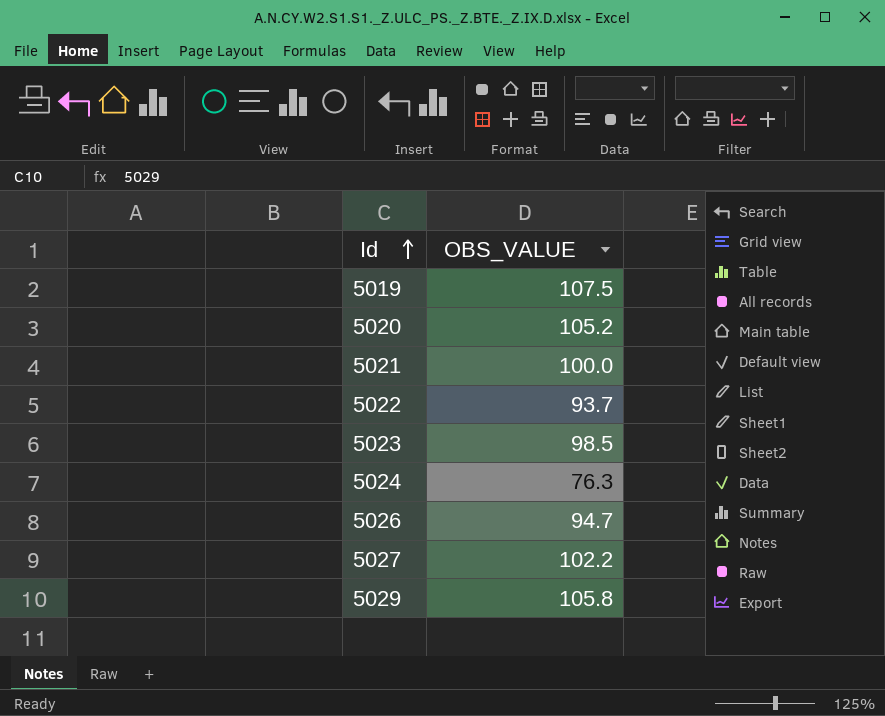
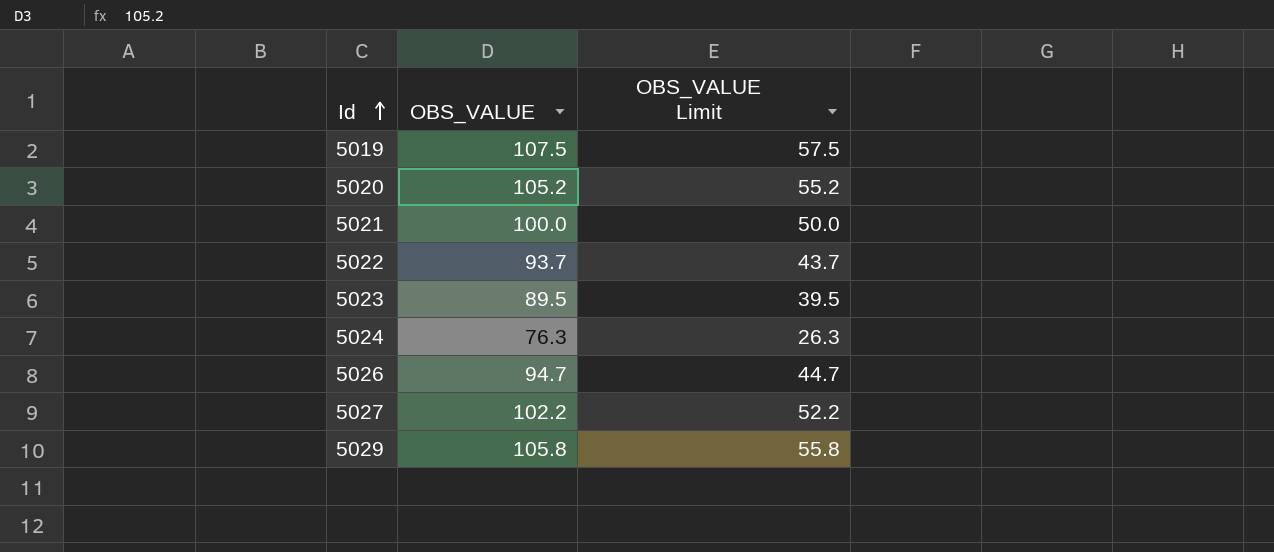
column OBS_VALUE Limit | formula: none -> [OBS_VALUE] - 50
5023 | OBS_VALUE: 98.5 -> 89.5

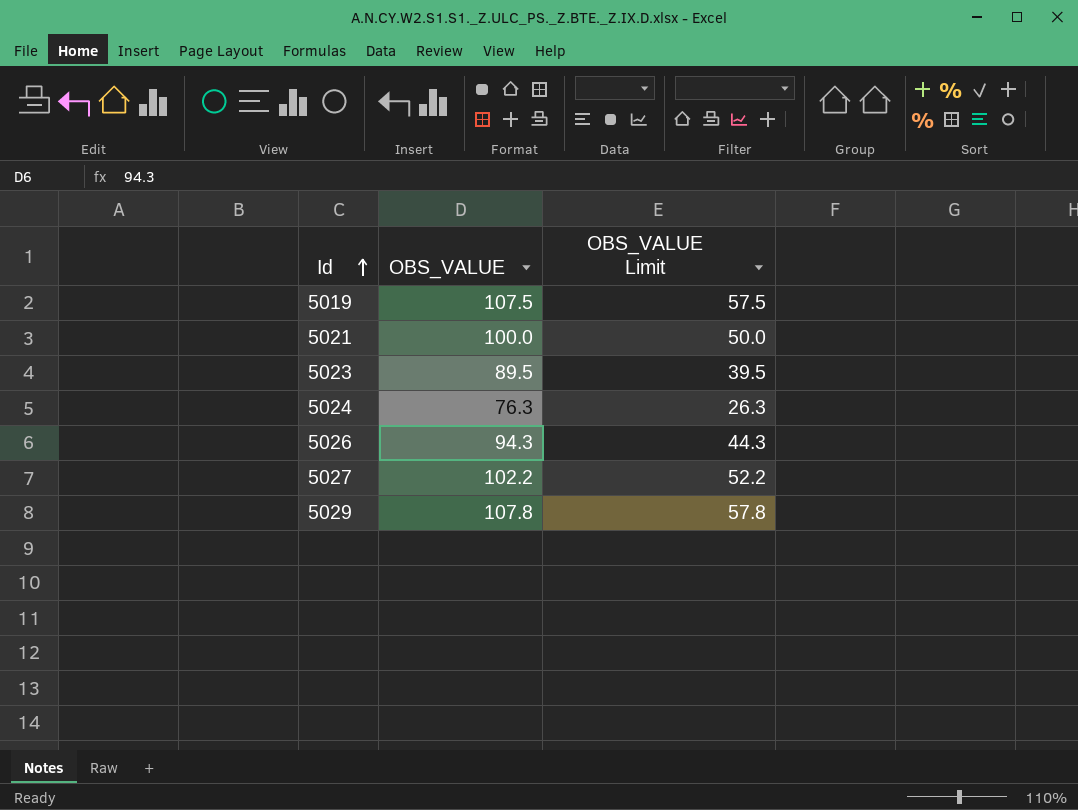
row 5020: 105.2 | 55.2 -> none
row 5022: 93.7 | 43.7 -> none
5026 | OBS_VALUE: 94.7 -> 94.3
5026 | OBS_VALUE Limit: 44.7 -> 44.3
5029 | OBS_VALUE: 105.8 -> 107.8
5029 | OBS_VALUE Limit: 55.8 -> 57.8

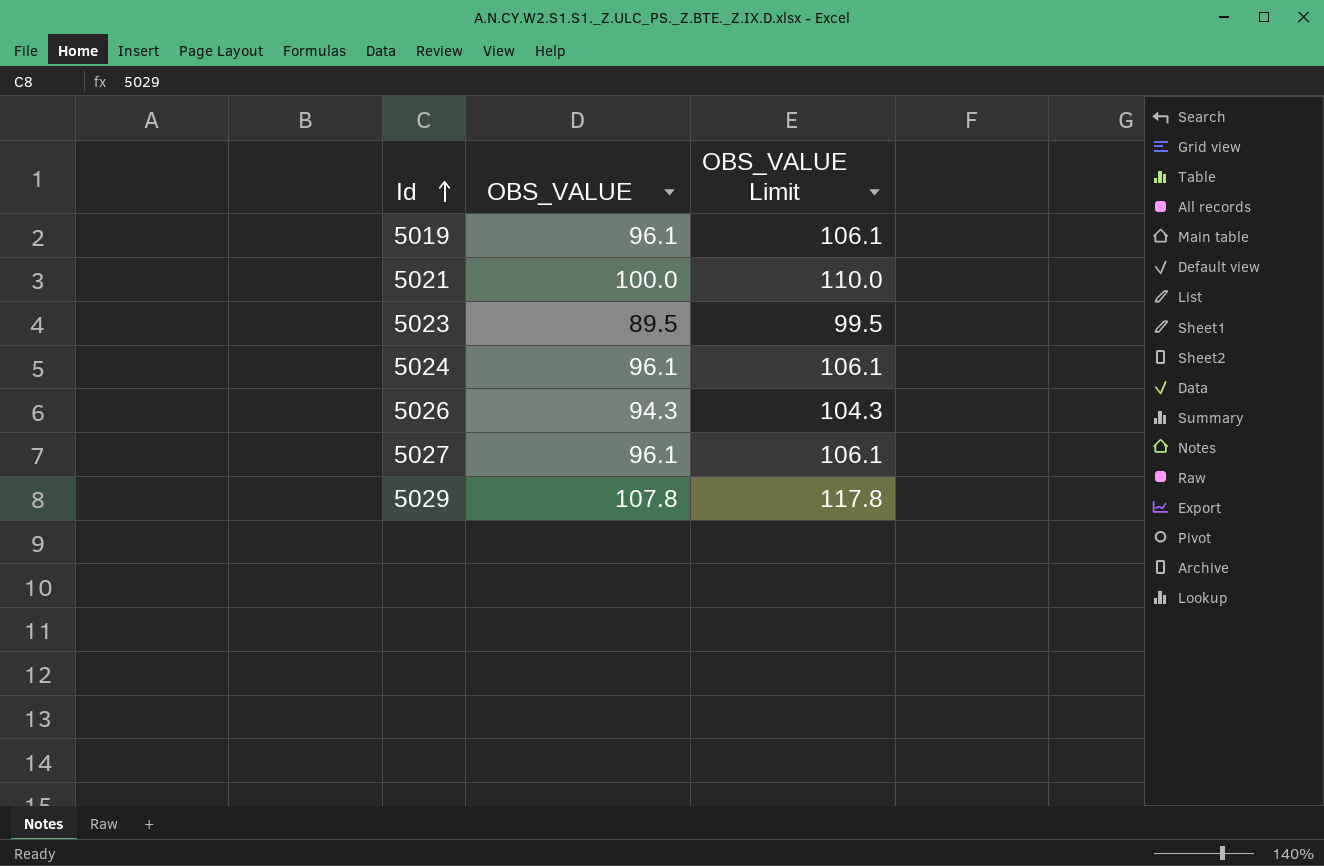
column OBS_VALUE Limit | formula: [OBS_VALUE] - 50 -> [OBS_VALUE] + 10
5019 | OBS_VALUE: 107.5 -> 96.1
5024 | OBS_VALUE: 76.3 -> 96.1
5027 | OBS_VALUE: 102.2 -> 96.1

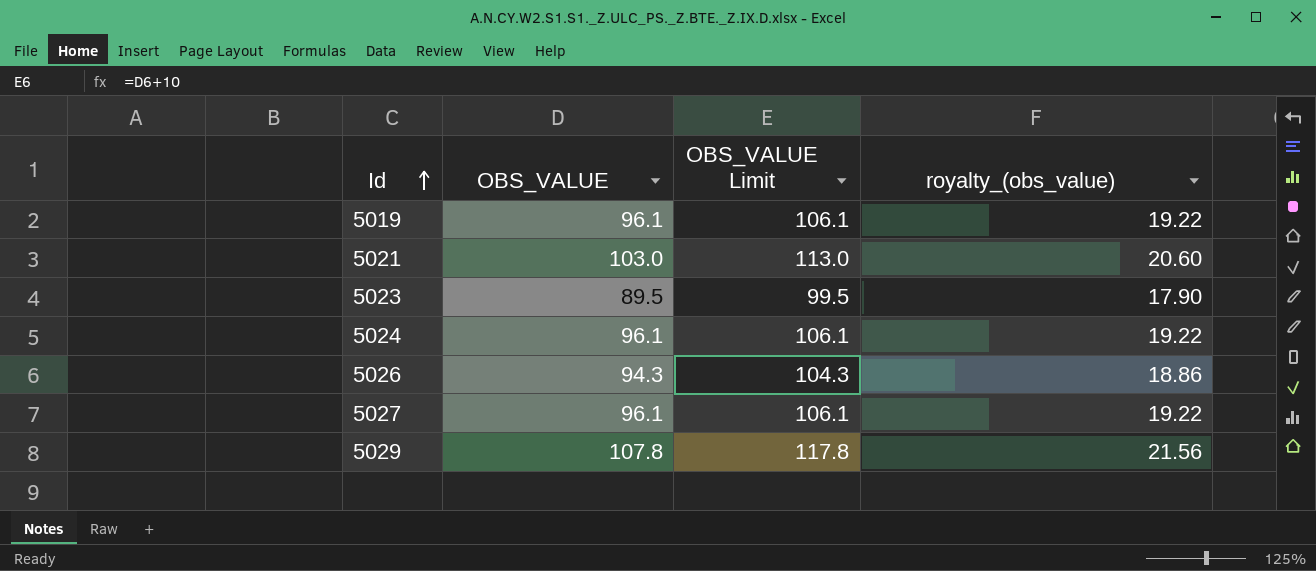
column royalty_(obs_value) | formula: none -> [OBS_VALUE] * 0.2
5021 | OBS_VALUE: 100.0 -> 103.0
5021 | OBS_VALUE Limit: 110.0 -> 113.0

